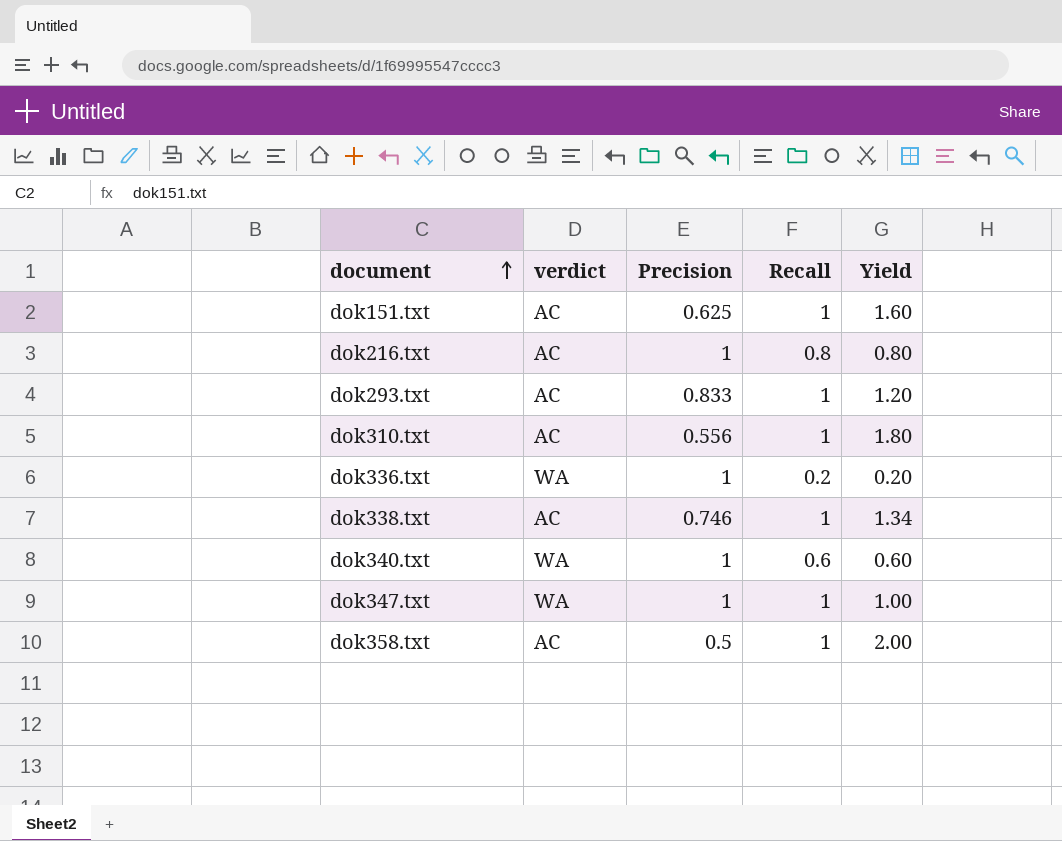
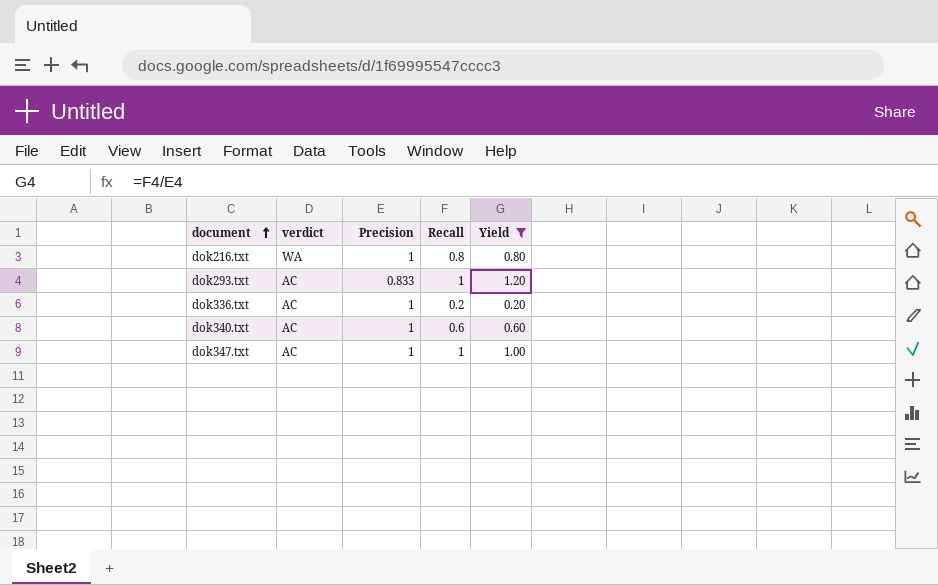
filter: none -> Yield <= 1.20
dok216.txt | verdict: AC -> WA
dok336.txt | verdict: WA -> AC
dok340.txt | verdict: WA -> AC
dok347.txt | verdict: WA -> AC

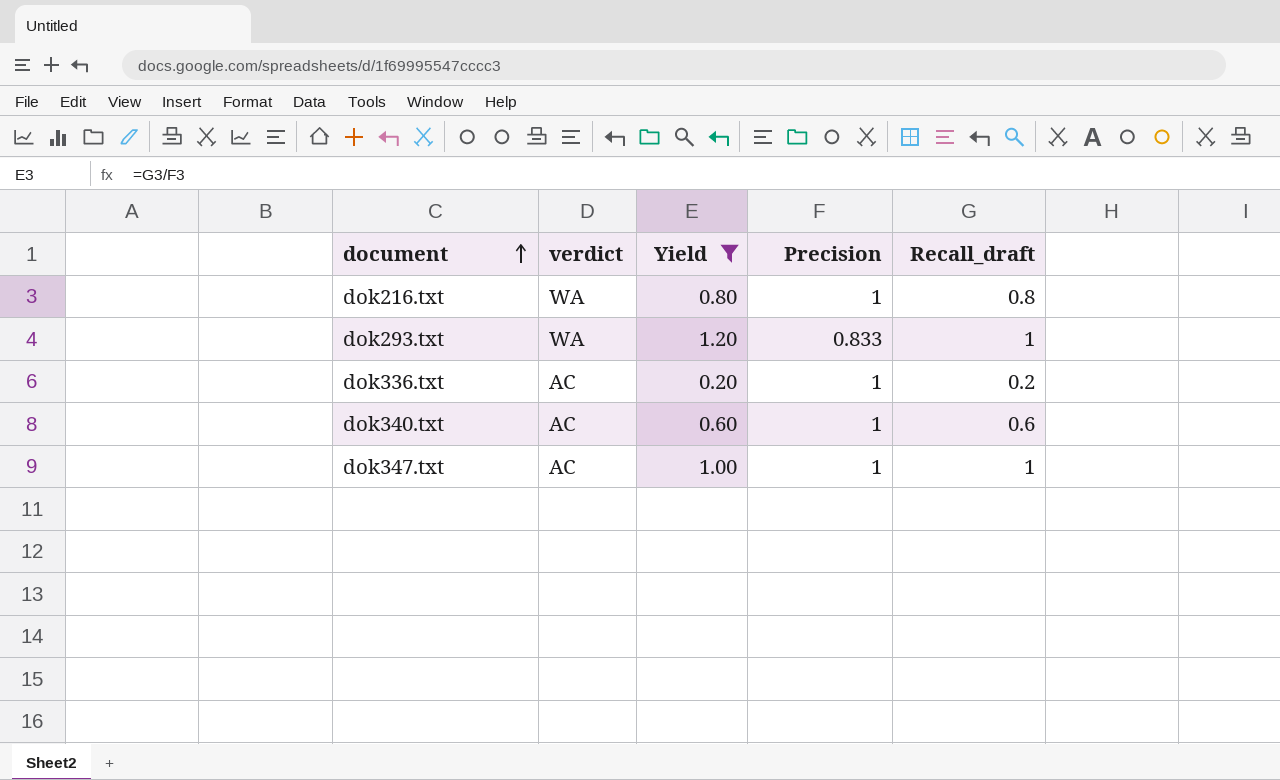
column Yield | position: 5 -> 3
column name: Recall -> Recall_draft
dok293.txt | verdict: AC -> WA

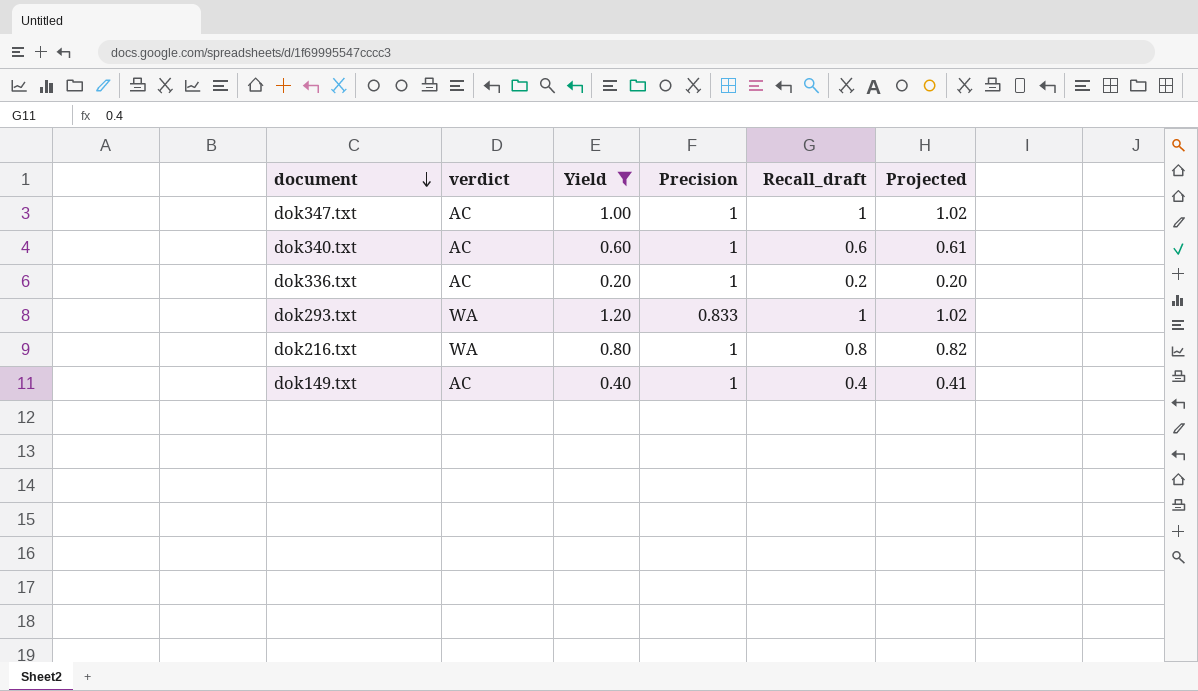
row order: document ascending -> document descending
column Projected | formula: none -> [Recall_draft] * 1.02
row dok149.txt: none -> AC | 0.40 | 1 | 0.4 | 0.41

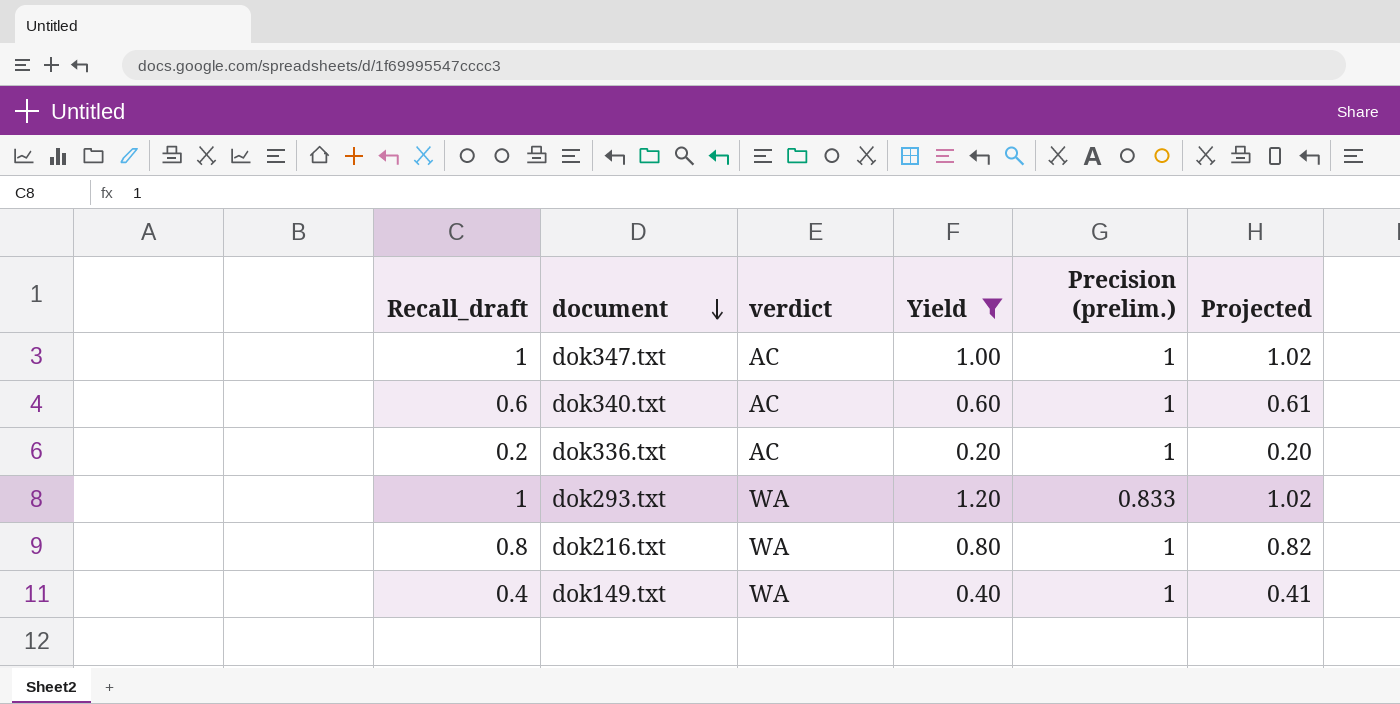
column Recall_draft | position: 5 -> 1
column name: Precision -> Precision (prelim.)
dok149.txt | verdict: AC -> WA

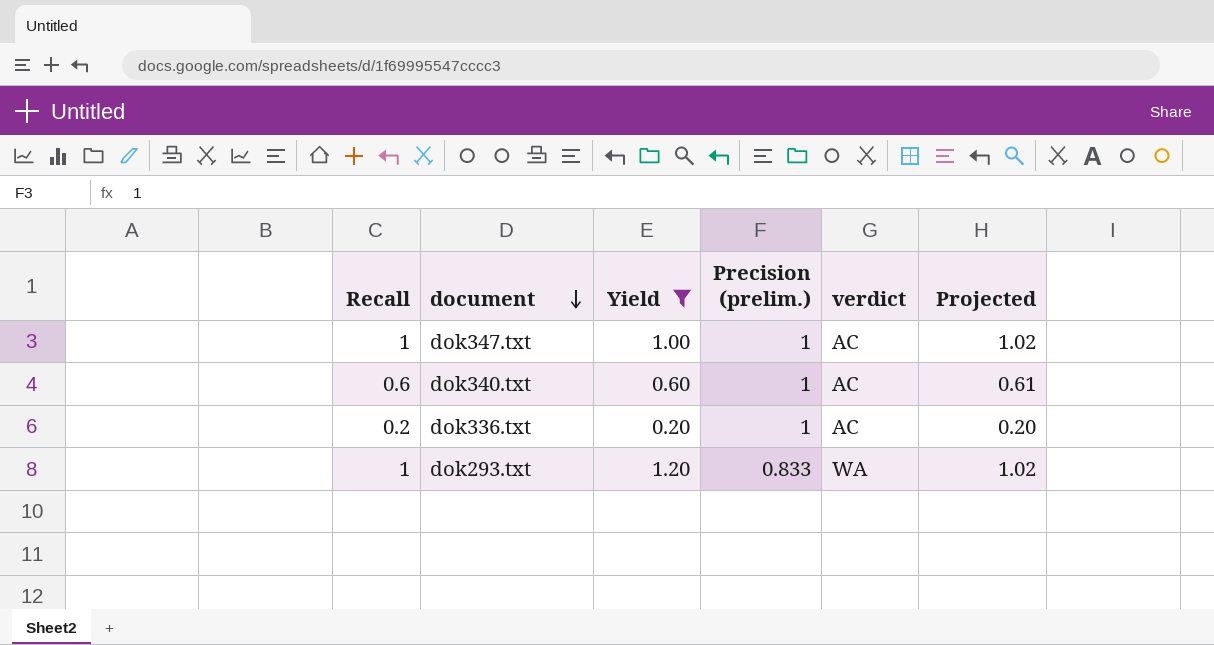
column name: Recall_draft -> Recall
column verdict | position: 3 -> 5
row dok216.txt: 0.8 | WA | 0.80 | 1 | 0.82 -> none
row dok149.txt: 0.4 | WA | 0.40 | 1 | 0.41 -> none

